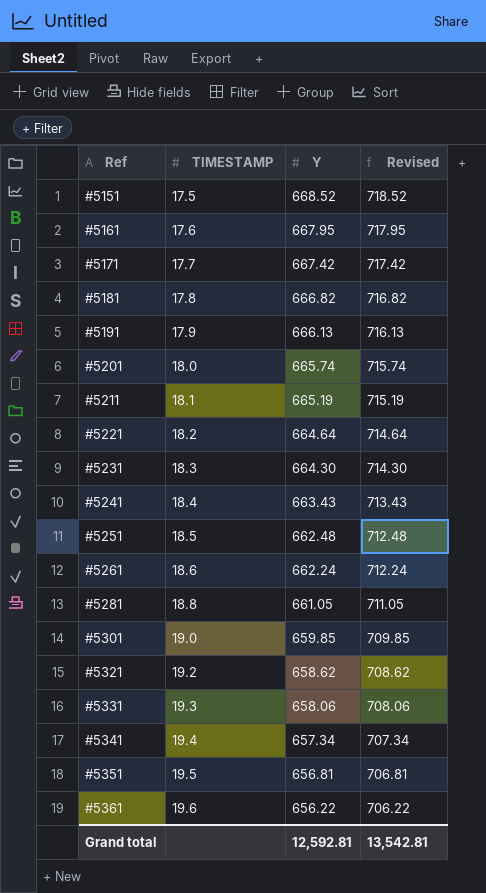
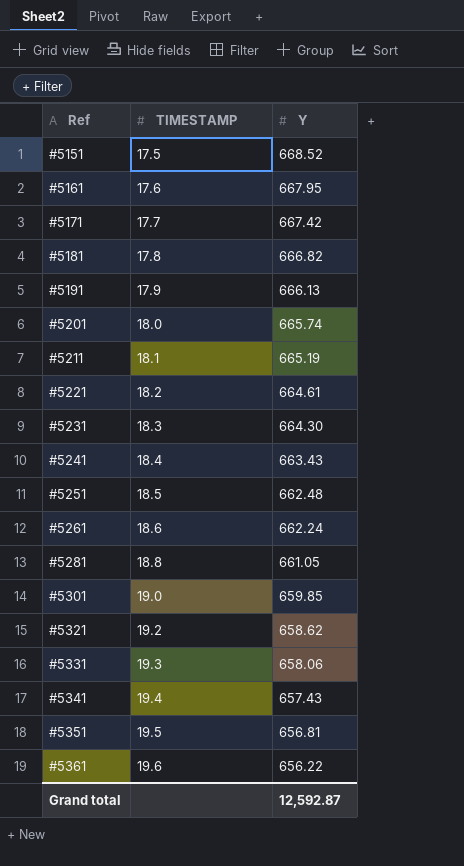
column Revised | formula: [Y] + 50 -> none
#5221 | Y: 664.64 -> 664.61
#5341 | Y: 657.34 -> 657.43
Grand total | Y: 12,592.81 -> 12,592.87

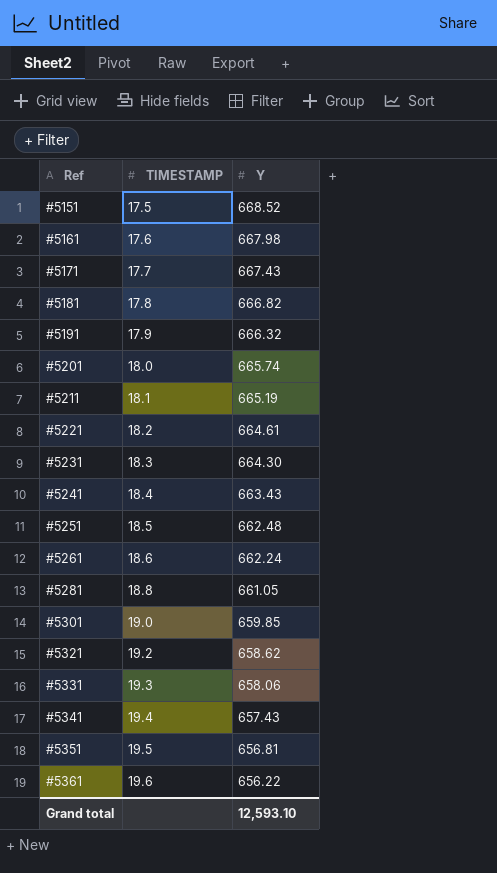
#5161 | Y: 667.95 -> 667.98
#5171 | Y: 667.42 -> 667.43
#5191 | Y: 666.13 -> 666.32
Grand total | Y: 12,592.87 -> 12,593.10

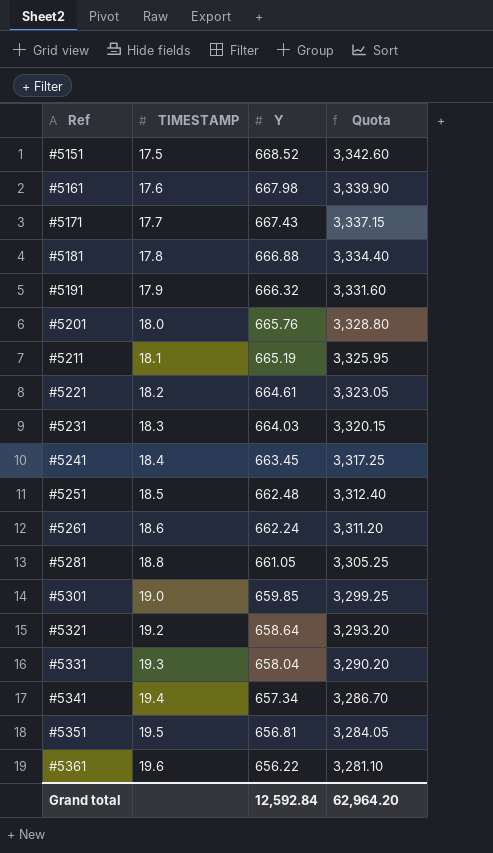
column Quota | formula: none -> [Y] * 5
#5181 | Y: 666.82 -> 666.88
#5201 | Y: 665.74 -> 665.76
#5231 | Y: 664.30 -> 664.03
#5241 | Y: 663.43 -> 663.45
#5321 | Y: 658.62 -> 658.64
#5331 | Y: 658.06 -> 658.04
#5341 | Y: 657.43 -> 657.34
Grand total | Y: 12,593.10 -> 12,592.84

